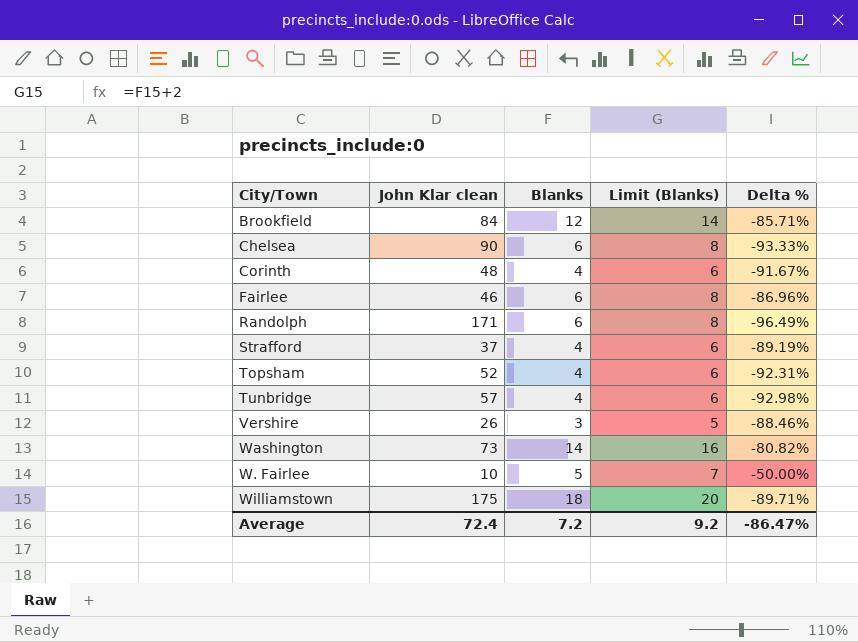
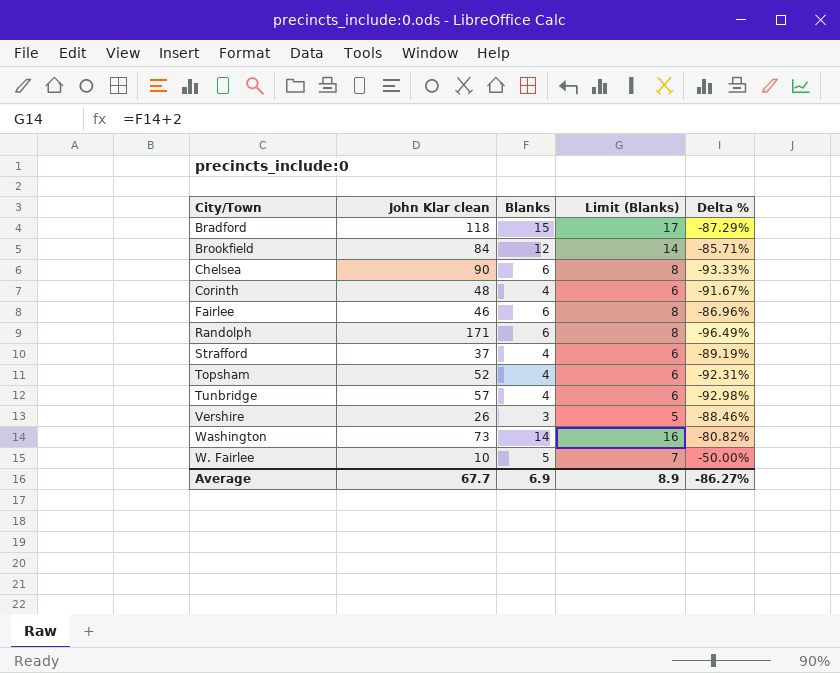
row Williamstown: 175 | 18 | 20 | -89.71% -> none
row Bradford: none -> 118 | 15 | 17 | -87.29%
Average | John Klar clean: 72.4 -> 67.7
Average | Blanks: 7.2 -> 6.9
Average | Limit (Blanks): 9.2 -> 8.9
Average | Delta %: -86.47% -> -86.27%

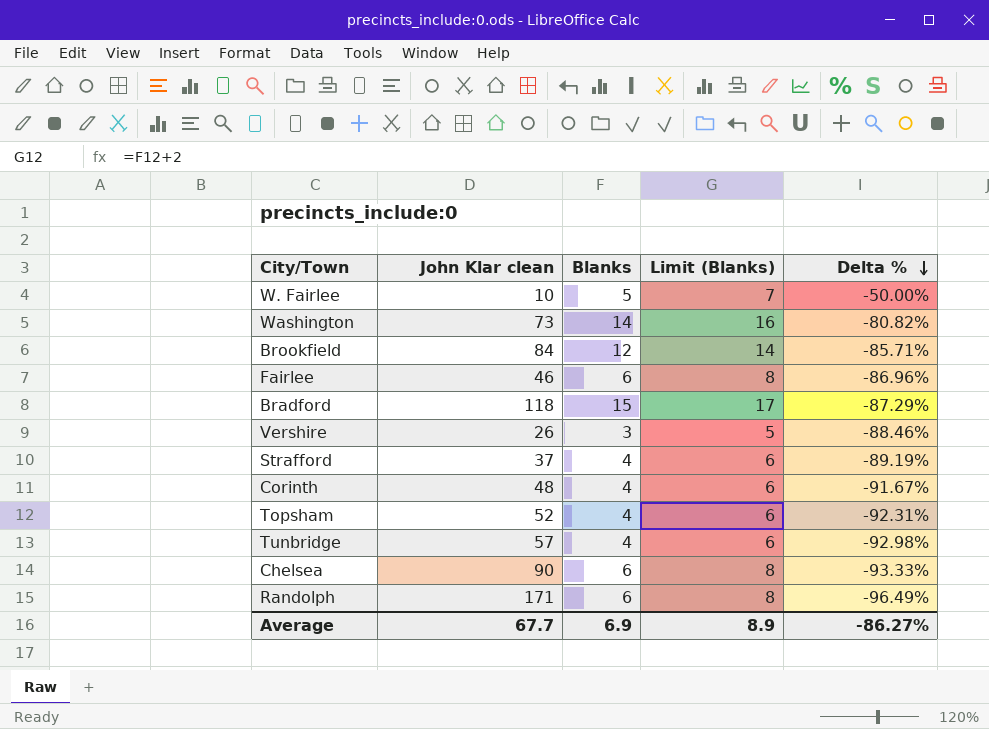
row order: none -> Delta % descending

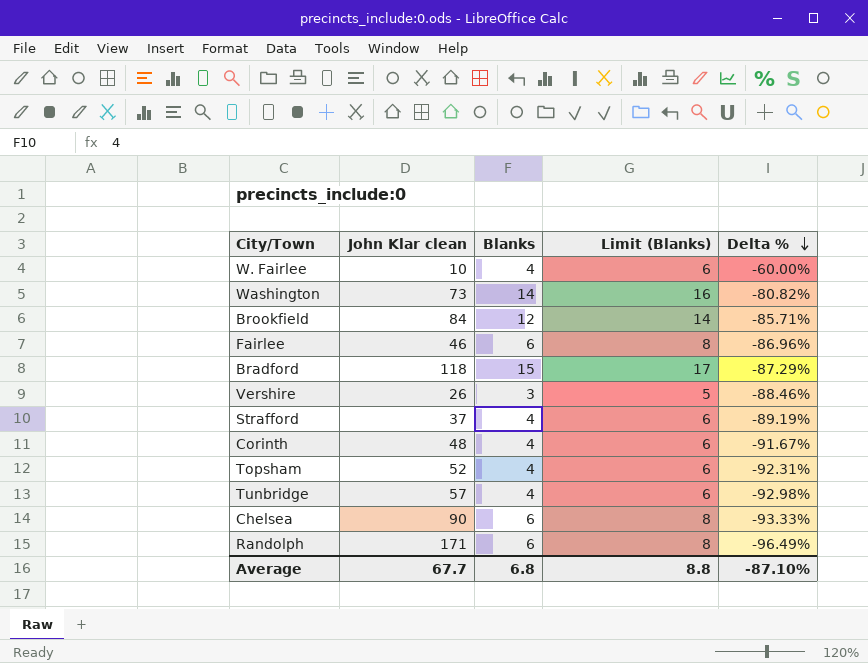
W. Fairlee | Blanks: 5 -> 4
W. Fairlee | Limit (Blanks): 7 -> 6
W. Fairlee | Delta %: -50.00% -> -60.00%
Average | Blanks: 6.9 -> 6.8
Average | Limit (Blanks): 8.9 -> 8.8
Average | Delta %: -86.27% -> -87.10%

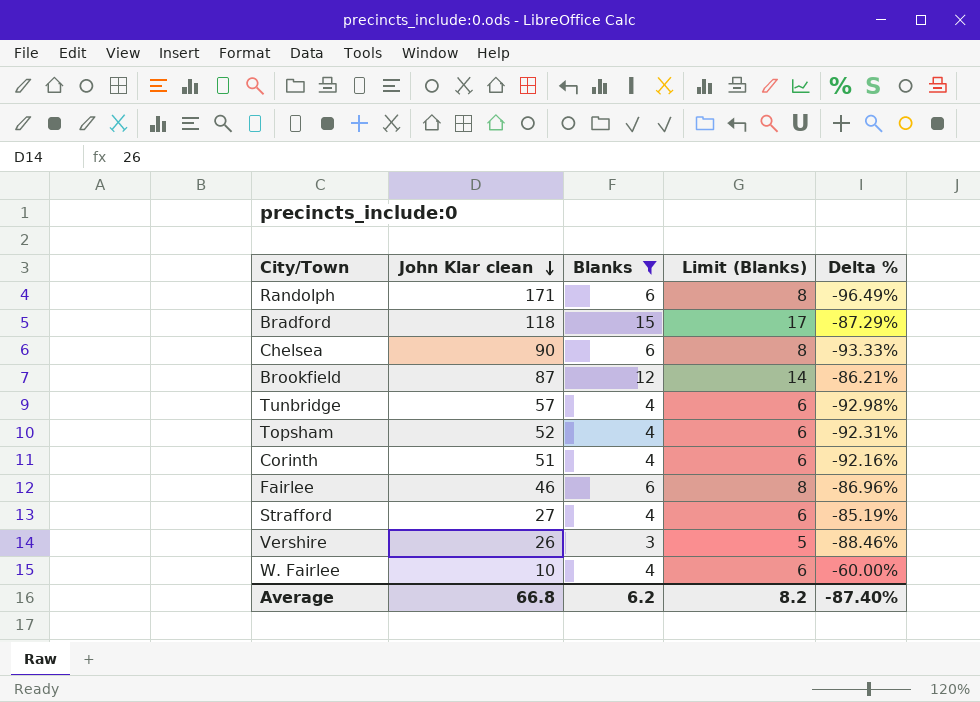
filter: none -> Blanks != 14
row order: Delta % descending -> John Klar clean descending
Brookfield | John Klar clean: 84 -> 87
Brookfield | Delta %: -85.71% -> -86.21%
Corinth | John Klar clean: 48 -> 51
Corinth | Delta %: -91.67% -> -92.16%
Strafford | John Klar clean: 37 -> 27
Strafford | Delta %: -89.19% -> -85.19%
Average | John Klar clean: 67.7 -> 66.8
Average | Blanks: 6.8 -> 6.2
Average | Limit (Blanks): 8.8 -> 8.2
Average | Delta %: -87.10% -> -87.40%

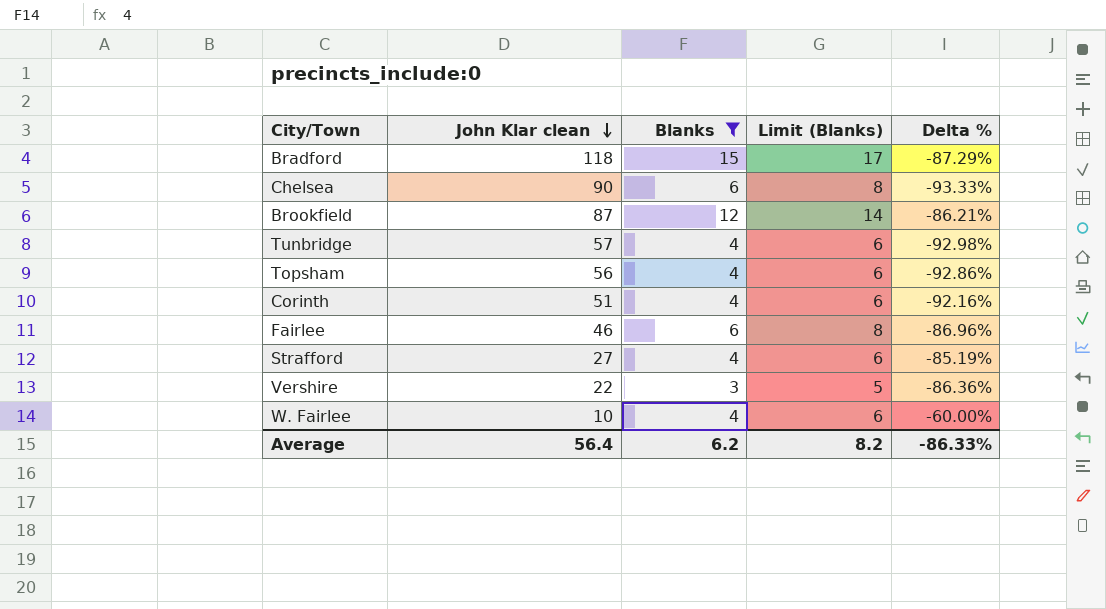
row Randolph: 171 | 6 | 8 | -96.49% -> none
Topsham | John Klar clean: 52 -> 56
Topsham | Delta %: -92.31% -> -92.86%
Vershire | John Klar clean: 26 -> 22
Vershire | Delta %: -88.46% -> -86.36%
Average | John Klar clean: 66.8 -> 56.4
Average | Delta %: -87.40% -> -86.33%

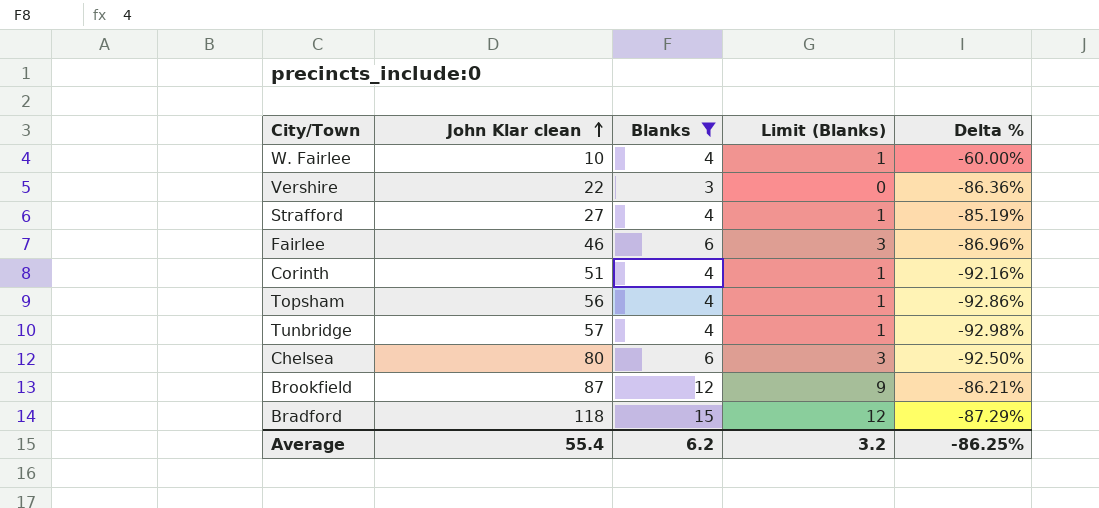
row order: John Klar clean descending -> John Klar clean ascending
column Limit (Blanks) | formula: [Blanks] + 2 -> [Blanks] - 3
Chelsea | John Klar clean: 90 -> 80
Chelsea | Delta %: -93.33% -> -92.50%
Average | John Klar clean: 56.4 -> 55.4
Average | Limit (Blanks): 8.2 -> 3.2
Average | Delta %: -86.33% -> -86.25%

